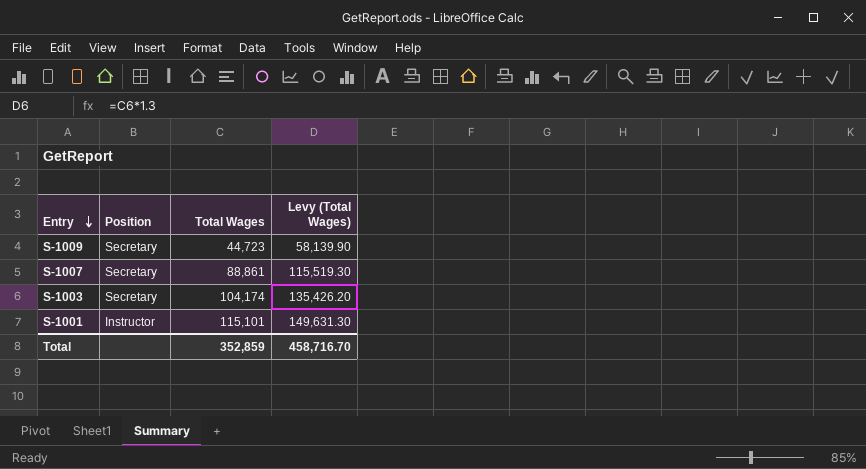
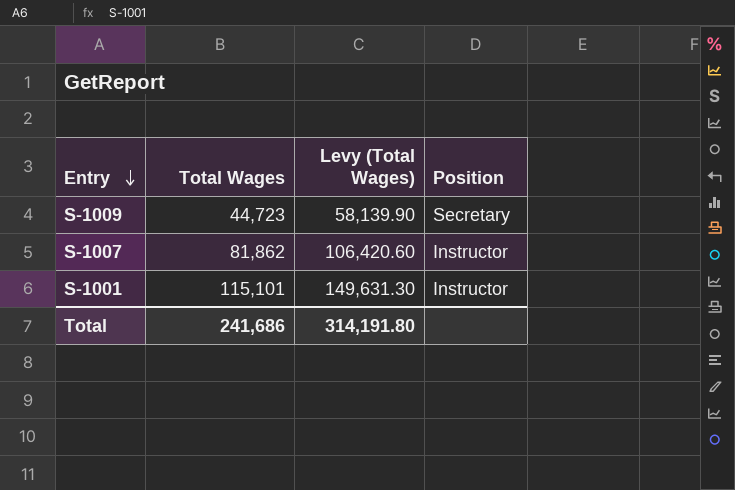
column Position | position: 2 -> 4
row S-1003: Secretary | 104,174 | 135,426.20 -> none
S-1007 | Total Wages: 88,861 -> 81,862
S-1007 | Levy (Total Wages): 115,519.30 -> 106,420.60
S-1007 | Position: Secretary -> Instructor
Total | Total Wages: 352,859 -> 241,686
Total | Levy (Total Wages): 458,716.70 -> 314,191.80

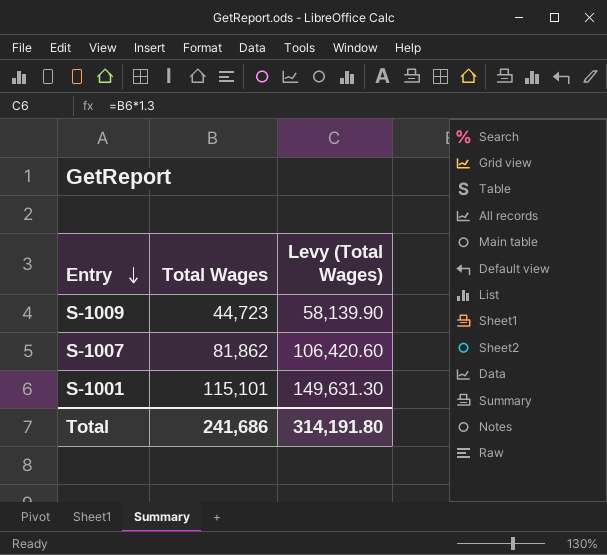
column Position | position: 4 -> none

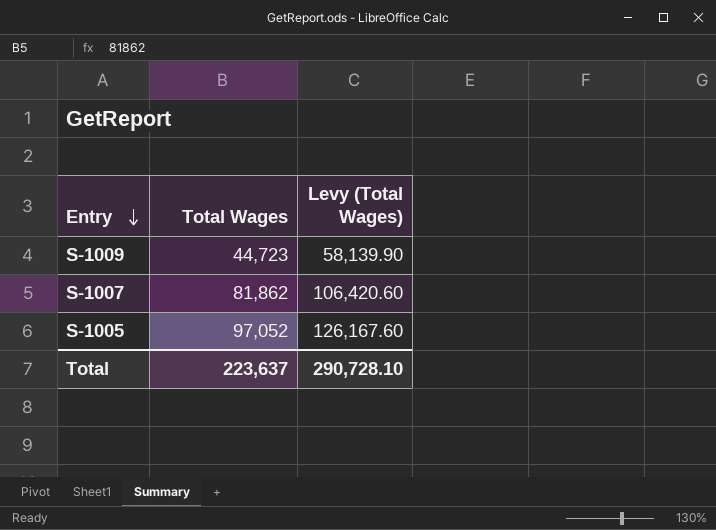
row S-1001: 115,101 | 149,631.30 -> none
row S-1005: none -> 97,052 | 126,167.60
Total | Total Wages: 241,686 -> 223,637
Total | Levy (Total Wages): 314,191.80 -> 290,728.10

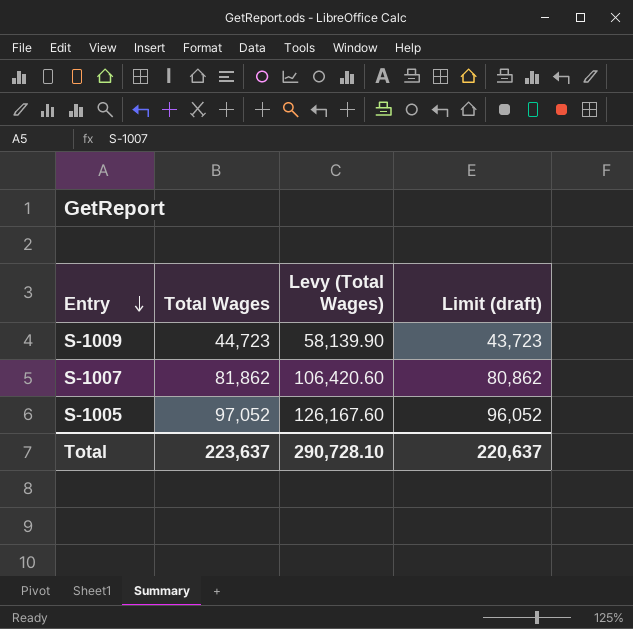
column Limit (draft) | formula: none -> [Total Wages] - 1000

